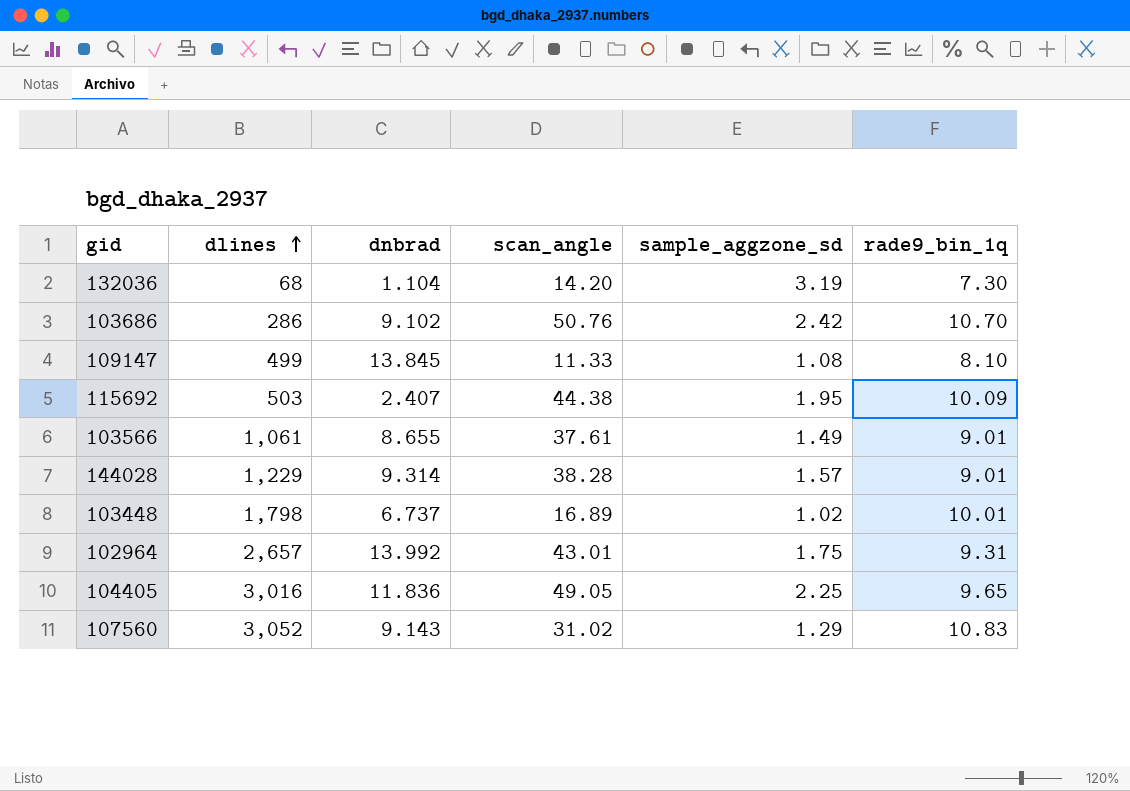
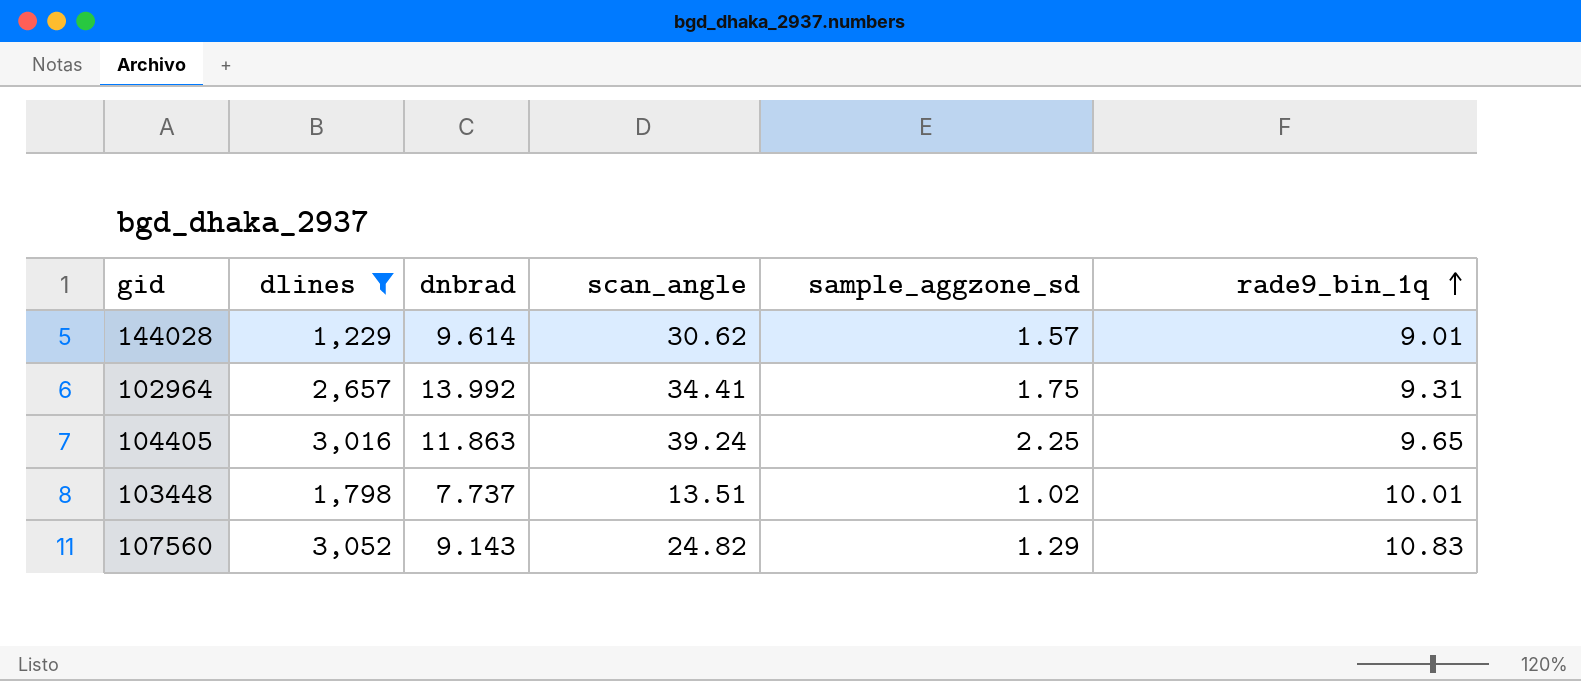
filter: none -> dlines >= 1,229
row order: dlines ascending -> rade9_bin_1q ascending
144028 | dnbrad: 9.314 -> 9.614
144028 | scan_angle: 38.28 -> 30.62
102964 | scan_angle: 43.01 -> 34.41
104405 | dnbrad: 11.836 -> 11.863
104405 | scan_angle: 49.05 -> 39.24
103448 | dnbrad: 6.737 -> 7.737
103448 | scan_angle: 16.89 -> 13.51
107560 | scan_angle: 31.02 -> 24.82

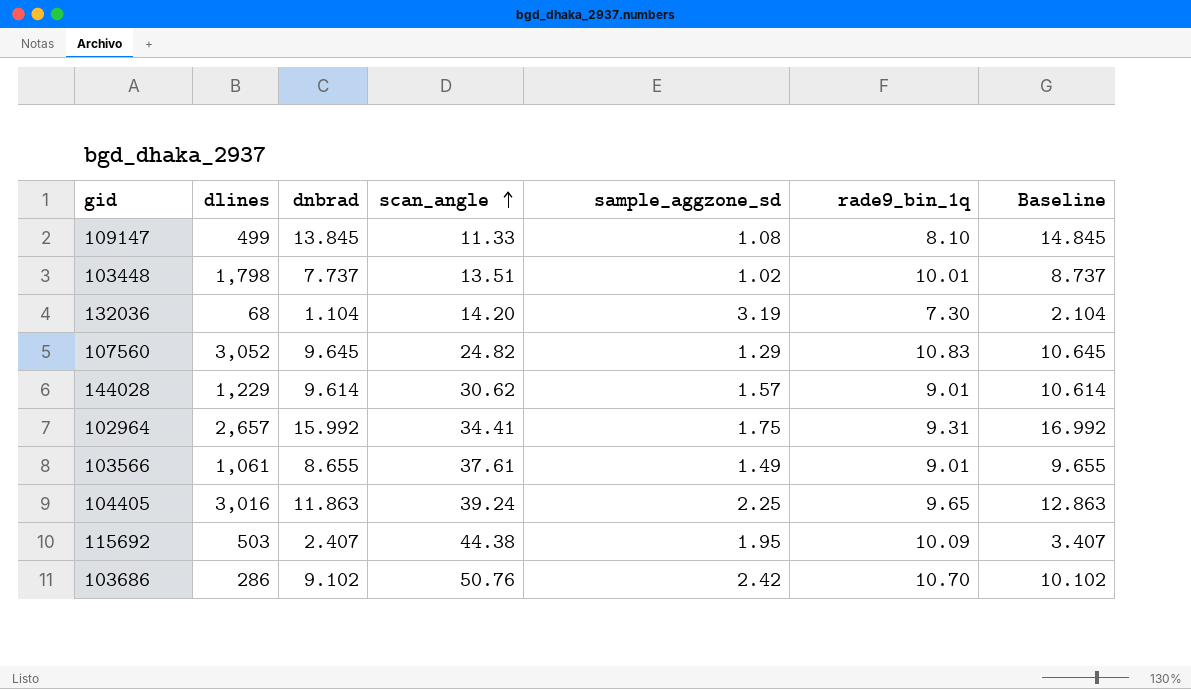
filter: dlines >= 1,229 -> none
row order: rade9_bin_1q ascending -> scan_angle ascending
column Baseline | formula: none -> [dnbrad] + 1
107560 | dnbrad: 9.143 -> 9.645
102964 | dnbrad: 13.992 -> 15.992

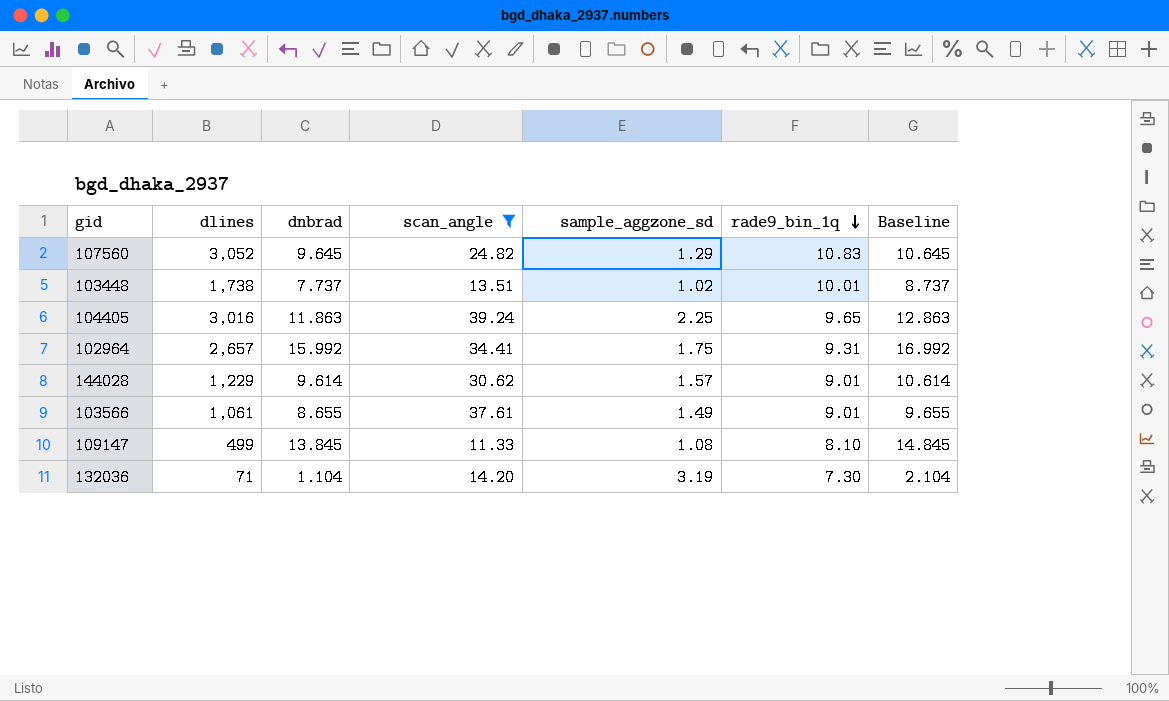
filter: none -> scan_angle <= 39.24
row order: scan_angle ascending -> rade9_bin_1q descending
103448 | dlines: 1,798 -> 1,738
132036 | dlines: 68 -> 71

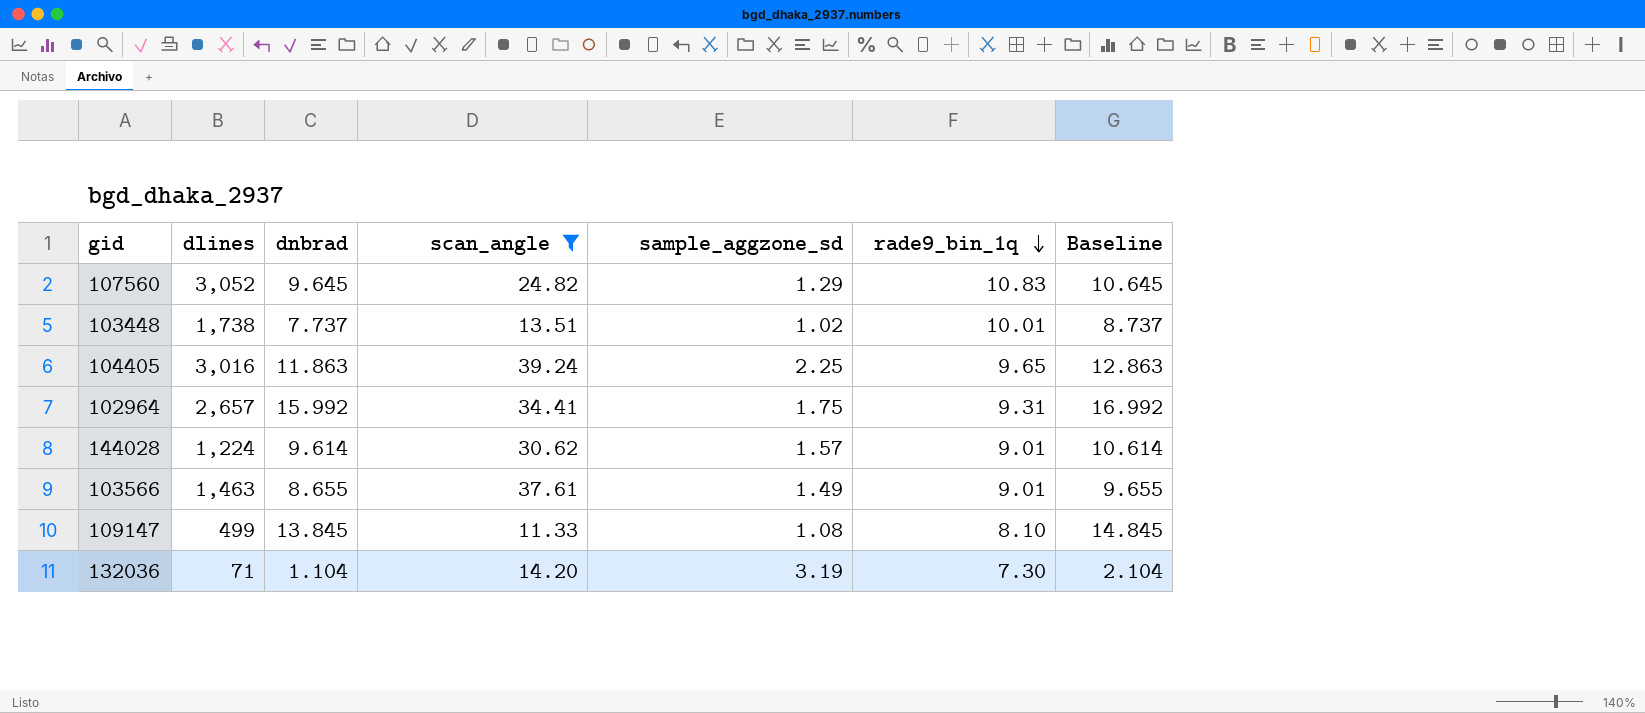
144028 | dlines: 1,229 -> 1,224
103566 | dlines: 1,061 -> 1,463

